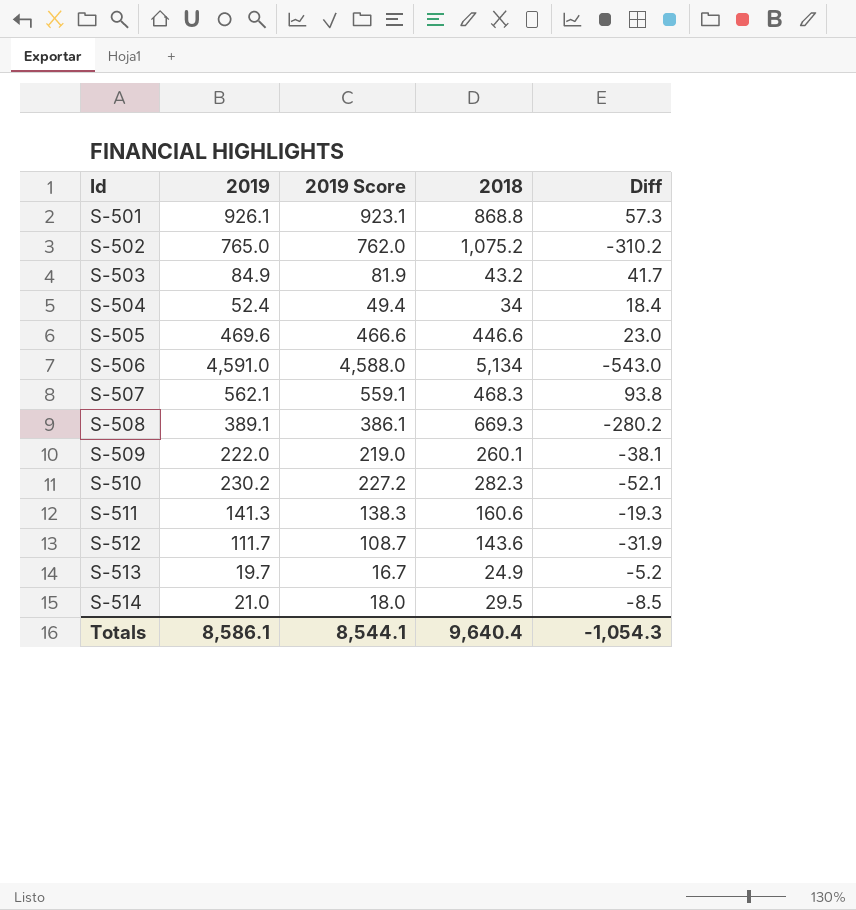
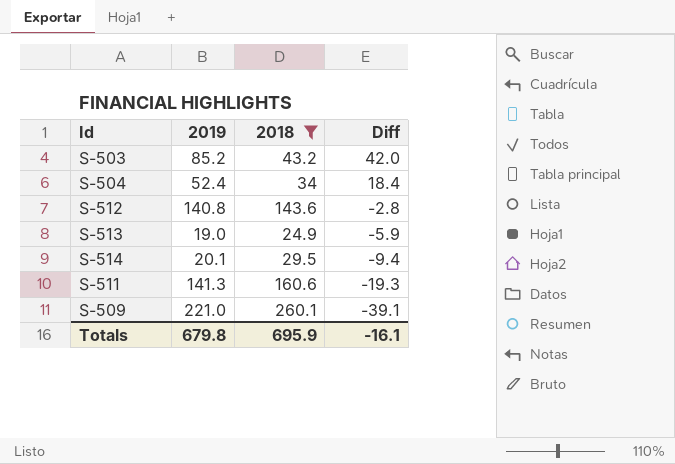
filter: none -> 2018 <= 260.1
row order: Id ascending -> Diff descending
column 2019 Score | formula: [2019] - 3 -> none
S-503 | 2019: 84.9 -> 85.2
S-503 | Diff: 41.7 -> 42.0
S-512 | 2019: 111.7 -> 140.8
S-512 | Diff: -31.9 -> -2.8
S-513 | 2019: 19.7 -> 19.0
S-513 | Diff: -5.2 -> -5.9
S-514 | 2019: 21.0 -> 20.1
S-514 | Diff: -8.5 -> -9.4
S-509 | 2019: 222.0 -> 221.0
S-509 | Diff: -38.1 -> -39.1
Totals | 2019: 8,586.1 -> 679.8
Totals | 2018: 9,640.4 -> 695.9
Totals | Diff: -1,054.3 -> -16.1

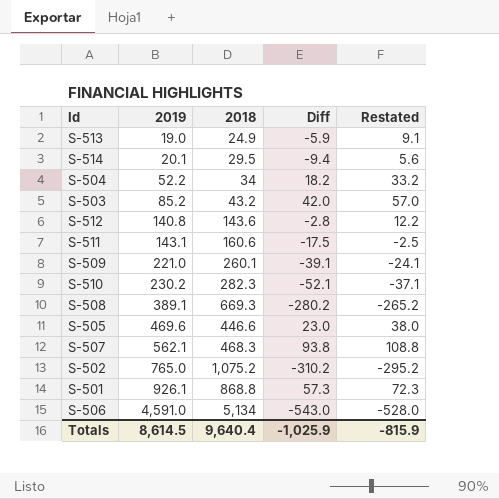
filter: 2018 <= 260.1 -> none
row order: Diff descending -> 2019 ascending
column Restated | formula: none -> [Diff] + 15
S-504 | 2019: 52.4 -> 52.2
S-504 | Diff: 18.4 -> 18.2
S-511 | 2019: 141.3 -> 143.1
S-511 | Diff: -19.3 -> -17.5
Totals | 2019: 679.8 -> 8,614.5
Totals | 2018: 695.9 -> 9,640.4
Totals | Diff: -16.1 -> -1,025.9

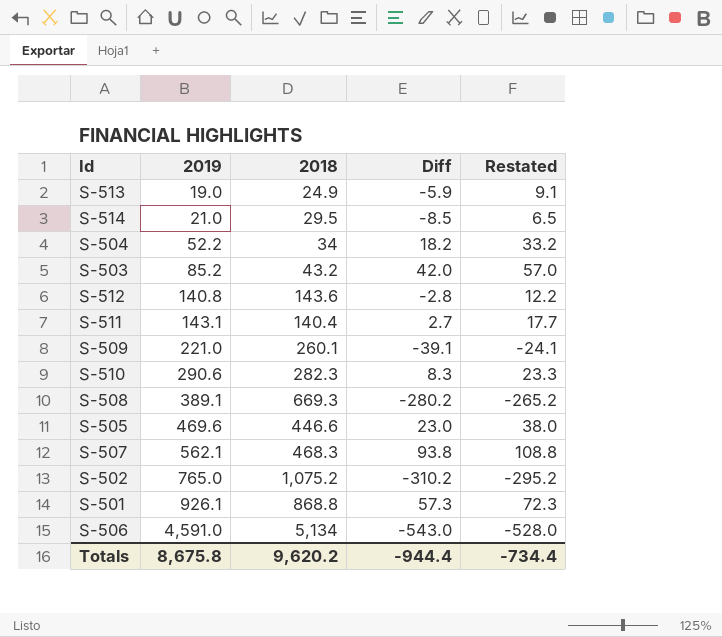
S-514 | 2019: 20.1 -> 21.0
S-514 | Diff: -9.4 -> -8.5
S-514 | Restated: 5.6 -> 6.5
S-511 | 2018: 160.6 -> 140.4
S-511 | Diff: -17.5 -> 2.7
S-511 | Restated: -2.5 -> 17.7
S-510 | 2019: 230.2 -> 290.6
S-510 | Diff: -52.1 -> 8.3
S-510 | Restated: -37.1 -> 23.3
Totals | 2019: 8,614.5 -> 8,675.8
Totals | 2018: 9,640.4 -> 9,620.2
Totals | Diff: -1,025.9 -> -944.4
Totals | Restated: -815.9 -> -734.4

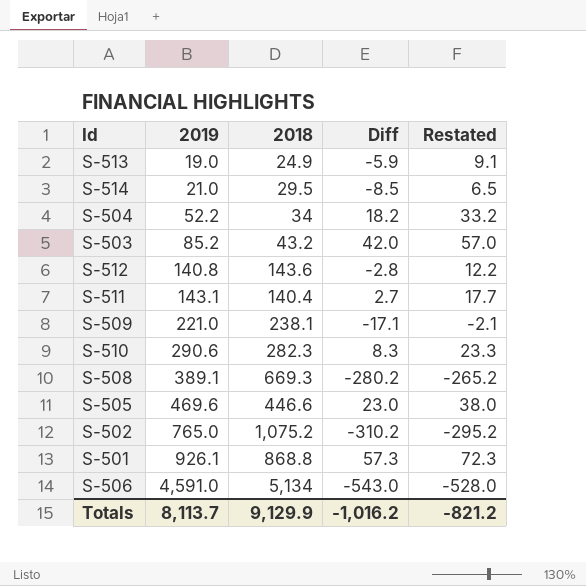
row S-507: 562.1 | 468.3 | 93.8 | 108.8 -> none
S-509 | 2018: 260.1 -> 238.1
S-509 | Diff: -39.1 -> -17.1
S-509 | Restated: -24.1 -> -2.1
Totals | 2019: 8,675.8 -> 8,113.7
Totals | 2018: 9,620.2 -> 9,129.9
Totals | Diff: -944.4 -> -1,016.2
Totals | Restated: -734.4 -> -821.2

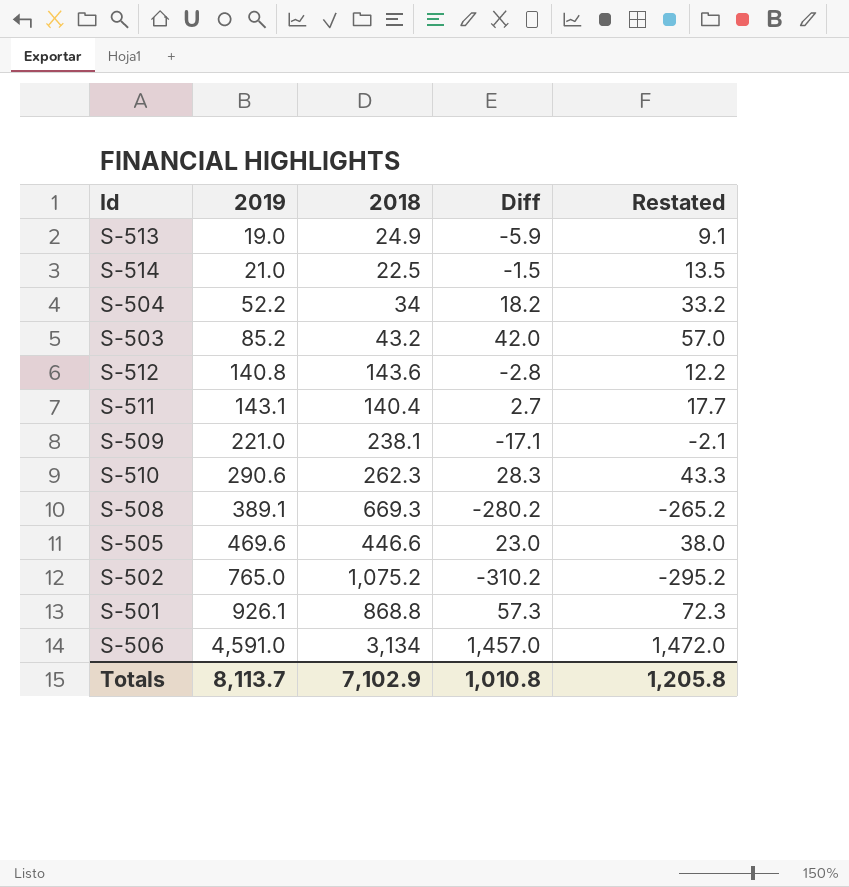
S-514 | 2018: 29.5 -> 22.5
S-514 | Diff: -8.5 -> -1.5
S-514 | Restated: 6.5 -> 13.5
S-510 | 2018: 282.3 -> 262.3
S-510 | Diff: 8.3 -> 28.3
S-510 | Restated: 23.3 -> 43.3
S-506 | 2018: 5,134 -> 3,134
S-506 | Diff: -543.0 -> 1,457.0
S-506 | Restated: -528.0 -> 1,472.0
Totals | 2018: 9,129.9 -> 7,102.9
Totals | Diff: -1,016.2 -> 1,010.8
Totals | Restated: -821.2 -> 1,205.8

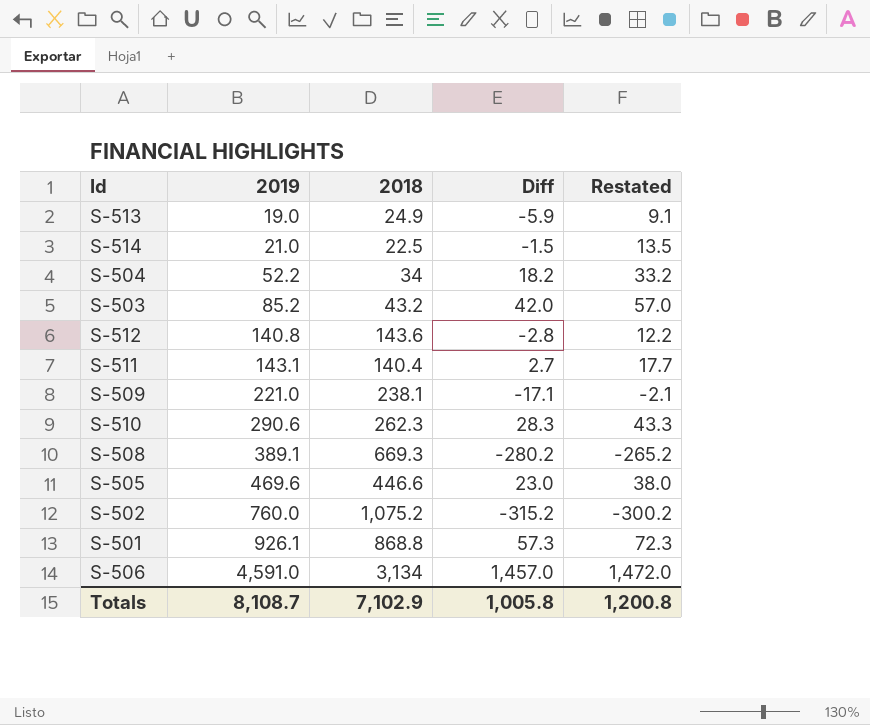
S-502 | 2019: 765.0 -> 760.0
S-502 | Diff: -310.2 -> -315.2
S-502 | Restated: -295.2 -> -300.2
Totals | 2019: 8,113.7 -> 8,108.7
Totals | Diff: 1,010.8 -> 1,005.8
Totals | Restated: 1,205.8 -> 1,200.8

